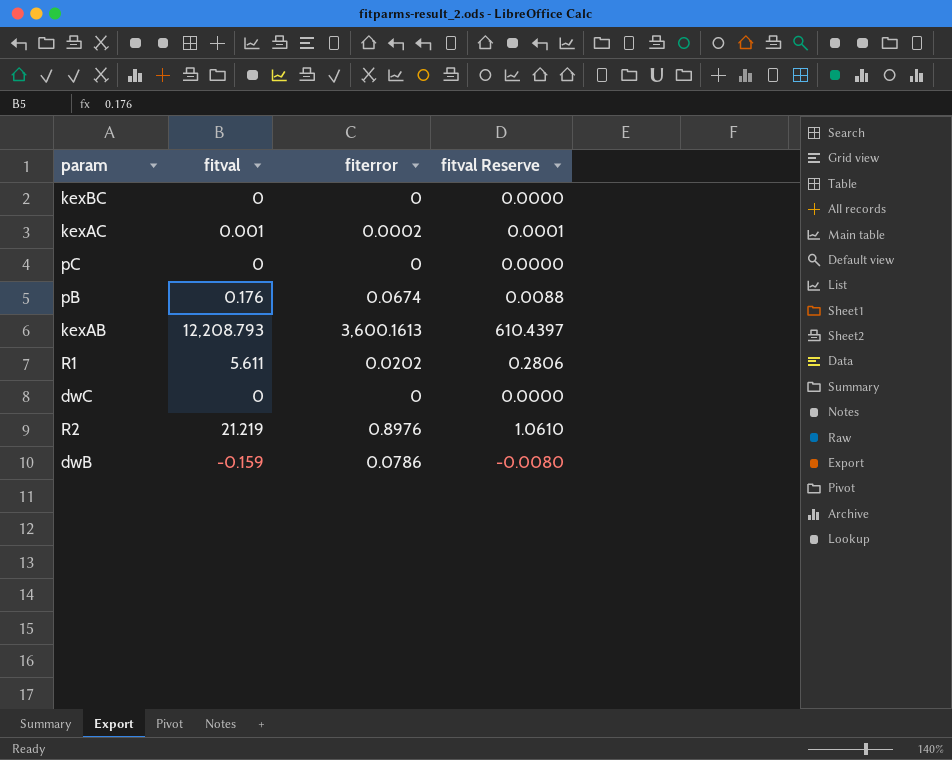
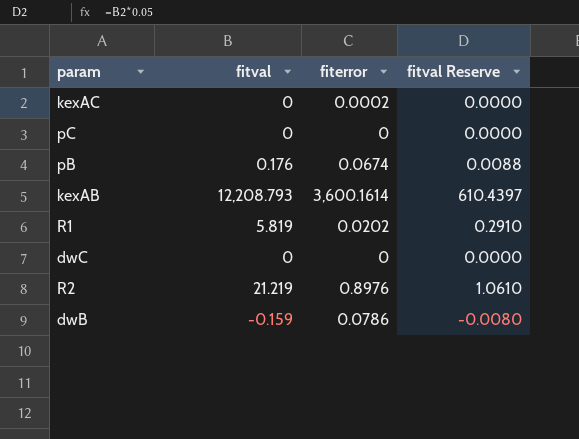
row kexBC: 0 | 0 | 0.0000 -> none
kexAC | fitval: 0.001 -> 0
kexAC | fitval Reserve: 0.0001 -> 0.0000
kexAB | fiterror: 3,600.1613 -> 3,600.1614
R1 | fitval: 5.611 -> 5.819
R1 | fitval Reserve: 0.2806 -> 0.2910

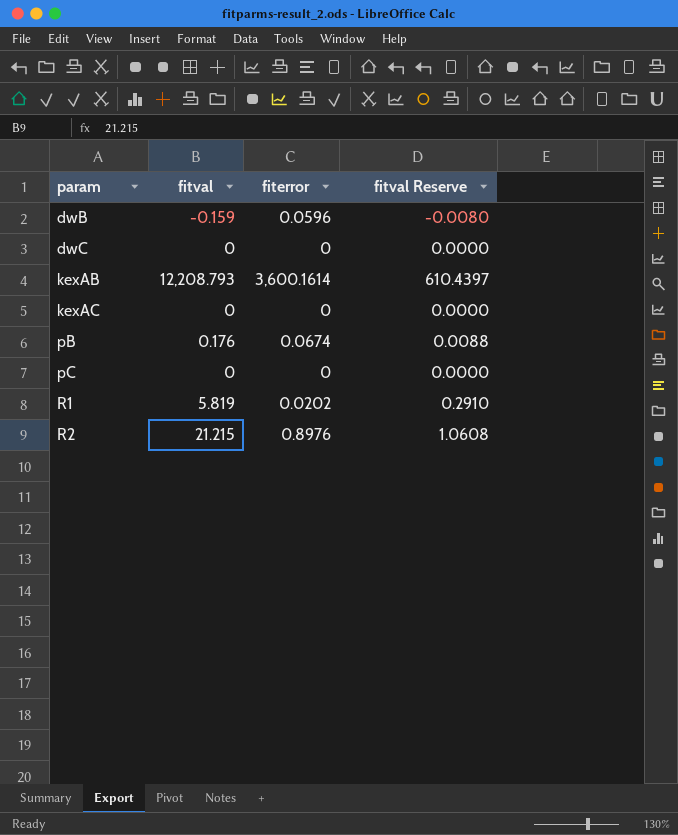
row order: none -> param ascending
dwB | fiterror: 0.0786 -> 0.0596
kexAC | fiterror: 0.0002 -> 0
R2 | fitval: 21.219 -> 21.215
R2 | fitval Reserve: 1.0610 -> 1.0608

